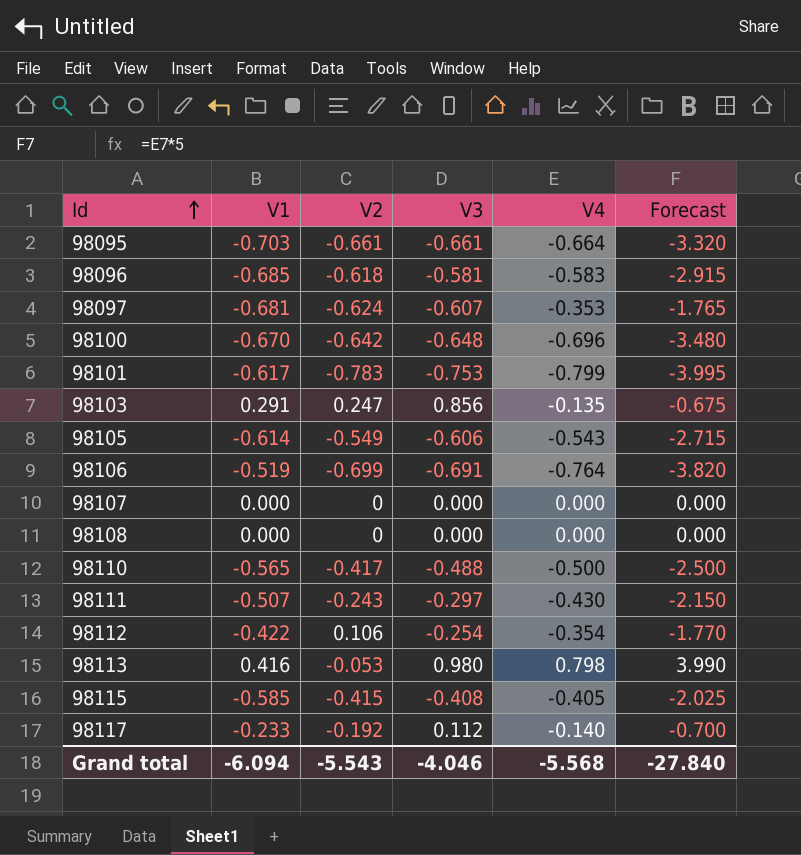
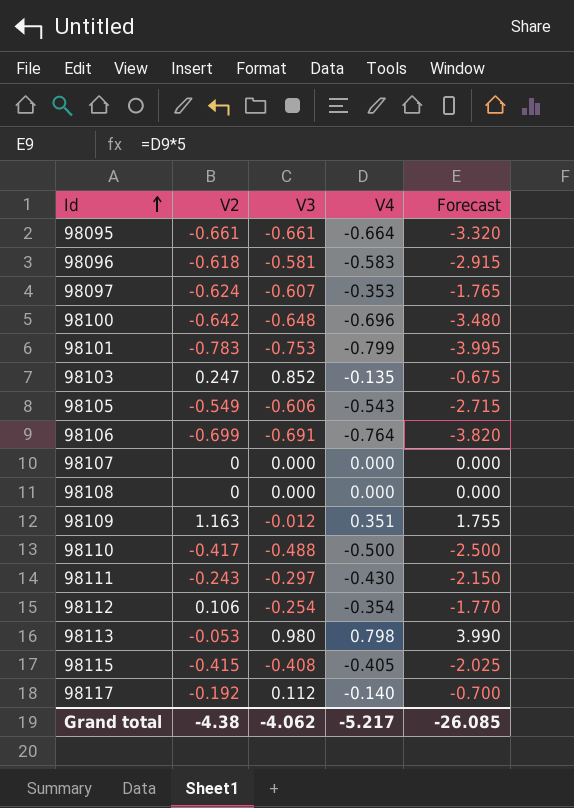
column V1 | position: 2 -> none
98103 | V3: 0.856 -> 0.852
row 98109: none -> 1.163 | -0.012 | 0.351 | 1.755
Grand total | V2: -5.543 -> -4.38
Grand total | V3: -4.046 -> -4.062
Grand total | V4: -5.568 -> -5.217
Grand total | Forecast: -27.840 -> -26.085

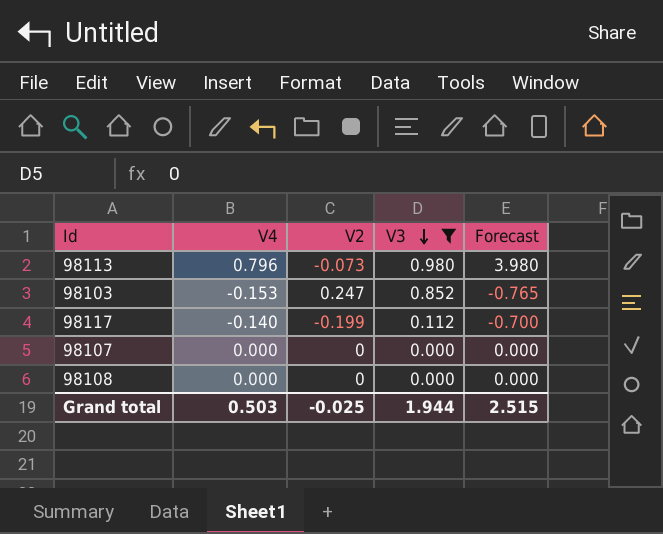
filter: none -> V3 >= 0.000
row order: Id ascending -> V3 descending
column V4 | position: 4 -> 2
98113 | V4: 0.798 -> 0.796
98113 | V2: -0.053 -> -0.073
98113 | Forecast: 3.990 -> 3.980
98103 | V4: -0.135 -> -0.153
98103 | Forecast: -0.675 -> -0.765
98117 | V2: -0.192 -> -0.199
Grand total | V4: -5.217 -> 0.503
Grand total | V2: -4.38 -> -0.025
Grand total | V3: -4.062 -> 1.944
Grand total | Forecast: -26.085 -> 2.515

